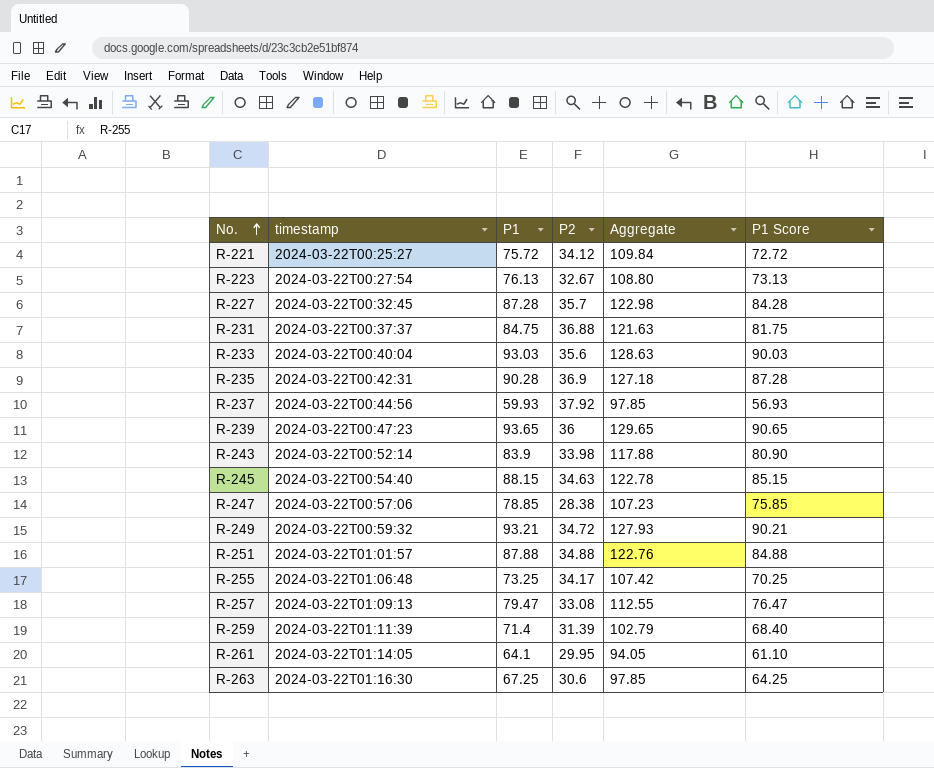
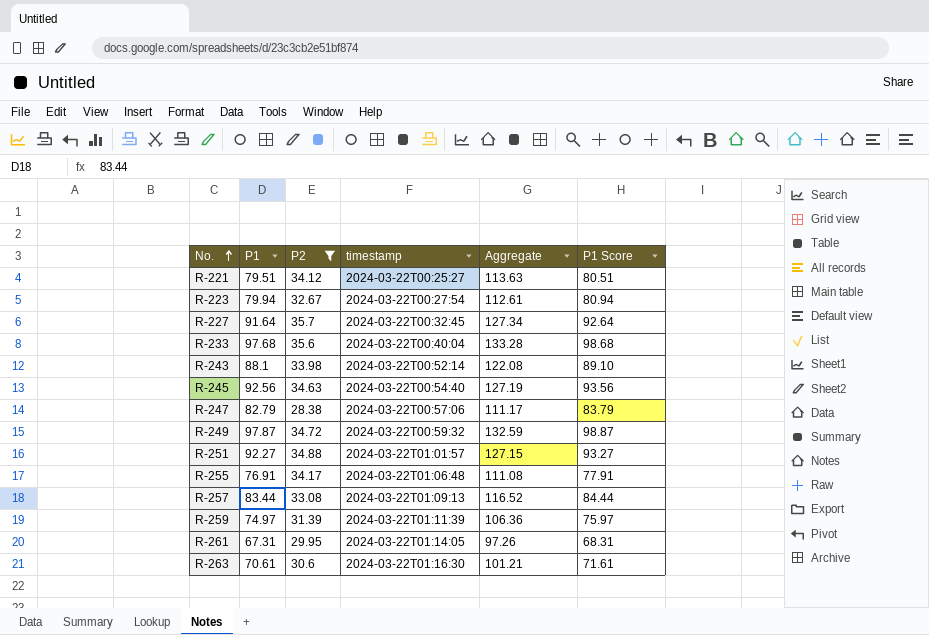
filter: none -> P2 <= 35.7
column timestamp | position: 2 -> 4
column P1 Score | formula: [P1] - 3 -> [P1] + 1
R-221 | P1: 75.72 -> 79.51
R-221 | Aggregate: 109.84 -> 113.63
R-223 | P1: 76.13 -> 79.94
R-223 | Aggregate: 108.80 -> 112.61
R-227 | P1: 87.28 -> 91.64
R-227 | Aggregate: 122.98 -> 127.34
R-233 | P1: 93.03 -> 97.68
R-233 | Aggregate: 128.63 -> 133.28
R-243 | P1: 83.9 -> 88.1
R-243 | Aggregate: 117.88 -> 122.08
R-245 | P1: 88.15 -> 92.56
R-245 | Aggregate: 122.78 -> 127.19
R-247 | P1: 78.85 -> 82.79
R-247 | Aggregate: 107.23 -> 111.17
R-249 | P1: 93.21 -> 97.87
R-249 | Aggregate: 127.93 -> 132.59
R-251 | P1: 87.88 -> 92.27
R-251 | Aggregate: 122.76 -> 127.15
R-255 | P1: 73.25 -> 76.91
R-255 | Aggregate: 107.42 -> 111.08
R-257 | P1: 79.47 -> 83.44
R-257 | Aggregate: 112.55 -> 116.52
R-259 | P1: 71.4 -> 74.97
R-259 | Aggregate: 102.79 -> 106.36
R-261 | P1: 64.1 -> 67.31
R-261 | Aggregate: 94.05 -> 97.26
R-263 | P1: 67.25 -> 70.61
R-263 | Aggregate: 97.85 -> 101.21

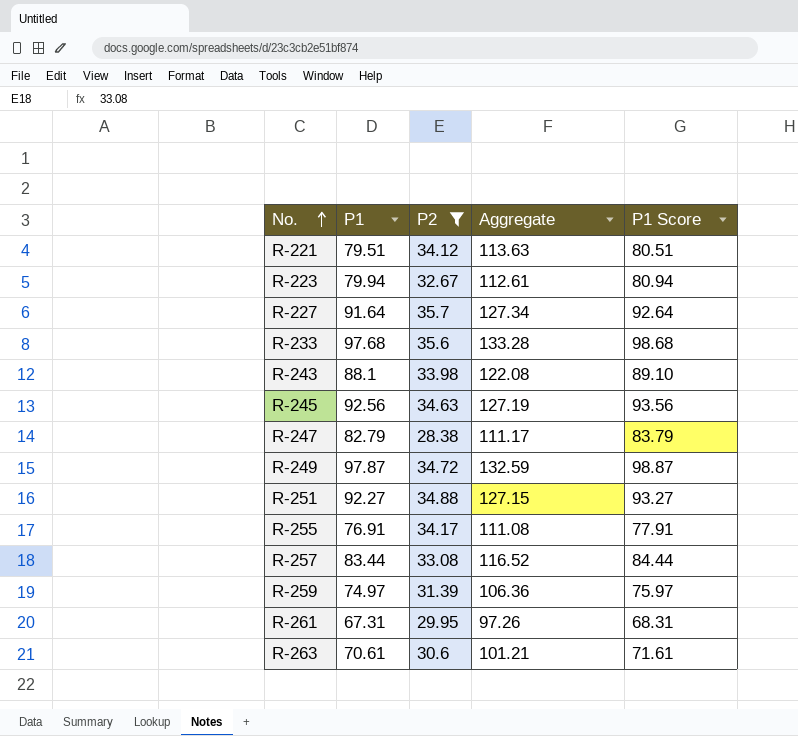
column timestamp | position: 4 -> none

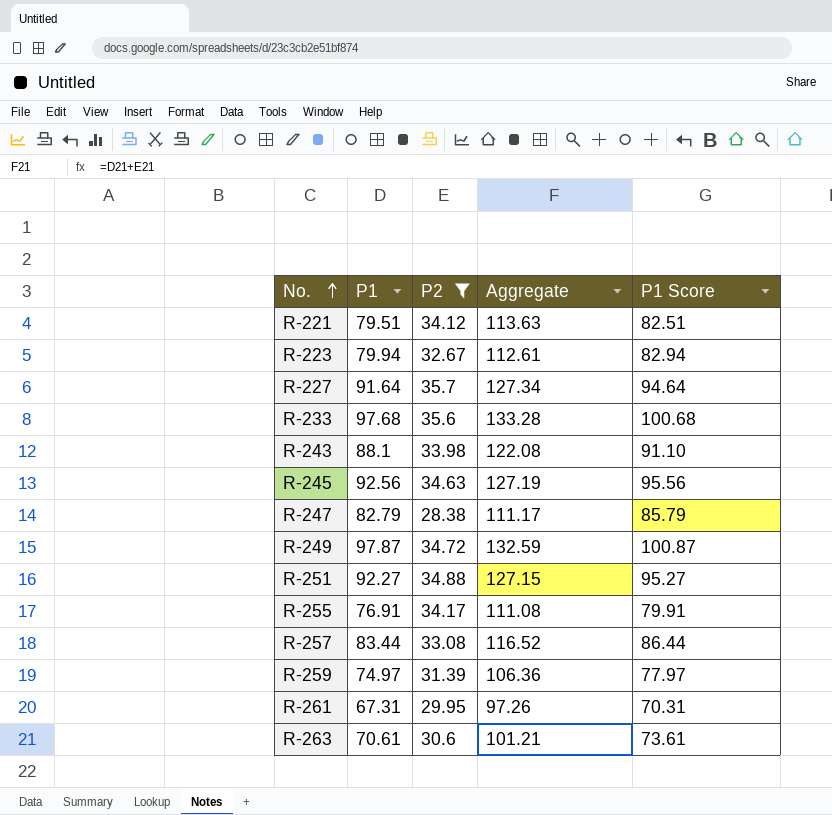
column P1 Score | formula: [P1] + 1 -> [P1] + 3

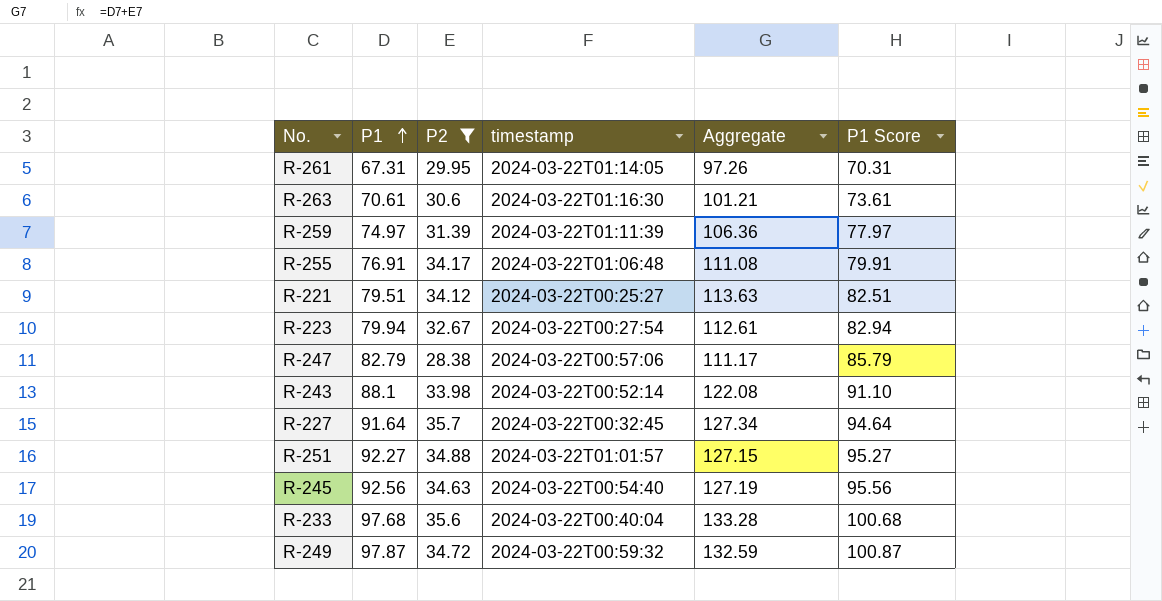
row order: No. ascending -> P1 ascending
column timestamp | position: none -> 4
row R-257: 83.44 | 33.08 | 116.52 | 86.44 -> none

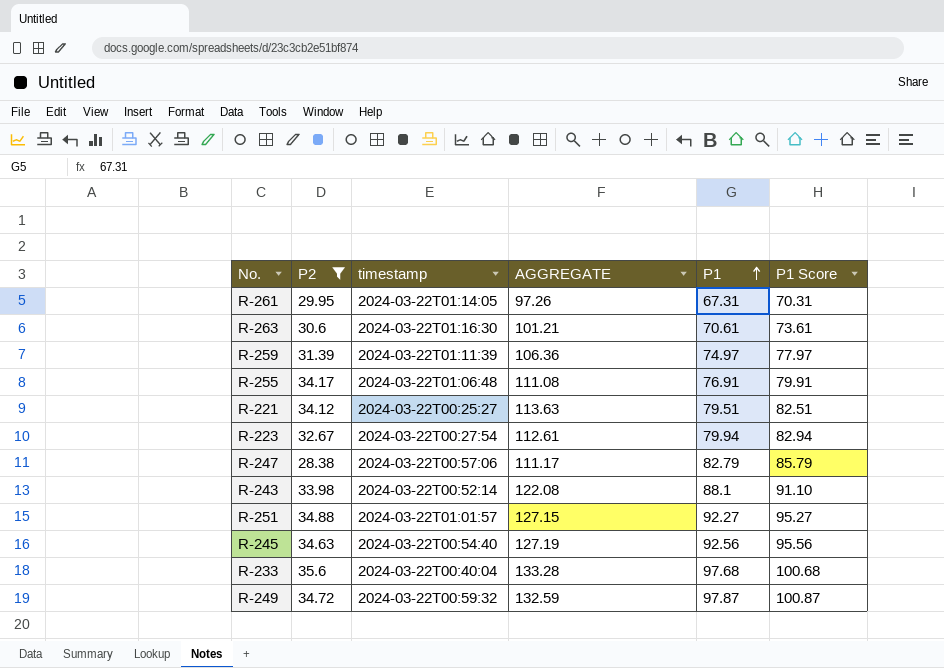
column name: Aggregate -> AGGREGATE
column P1 | position: 2 -> 5
row R-227: 91.64 | 35.7 | 2024-03-22T00:32:45 | 127.34 | 94.64 -> none

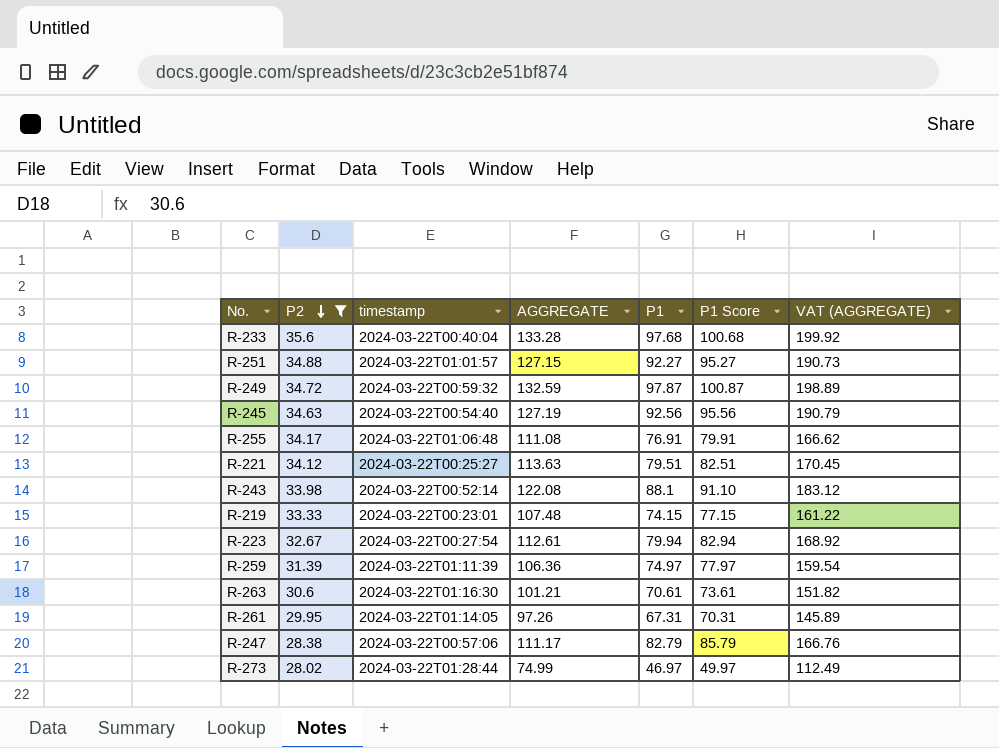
row order: P1 ascending -> P2 descending
column VAT (AGGREGATE) | formula: none -> [AGGREGATE] * 1.5
row R-219: none -> 33.33 | 2024-03-22T00:23:01 | 107.48 | 74.15 | 77.15 | 161.22
row R-273: none -> 28.02 | 2024-03-22T01:28:44 | 74.99 | 46.97 | 49.97 | 112.49

